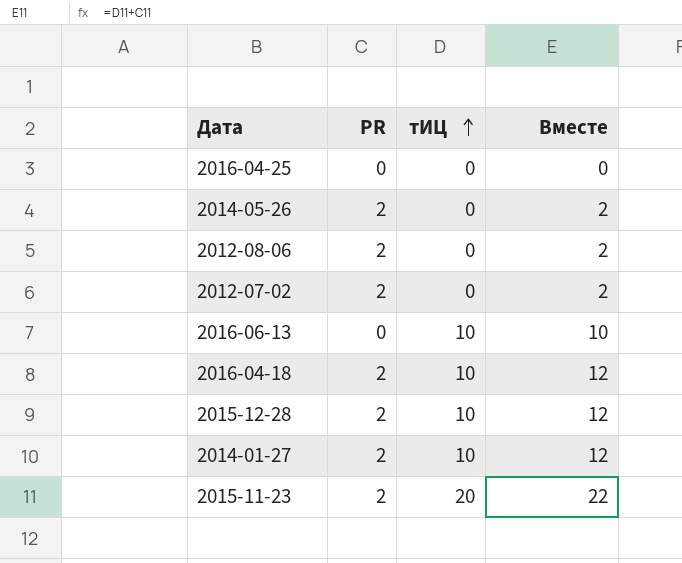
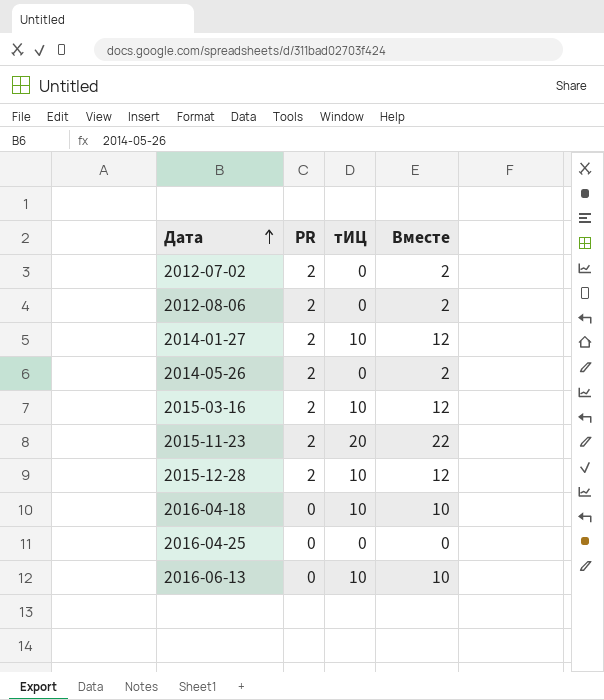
row order: тИЦ ascending -> Дата ascending
row 2015-03-16: none -> 2 | 10 | 12
2016-04-18 | PR: 2 -> 0
2016-04-18 | Вместе: 12 -> 10

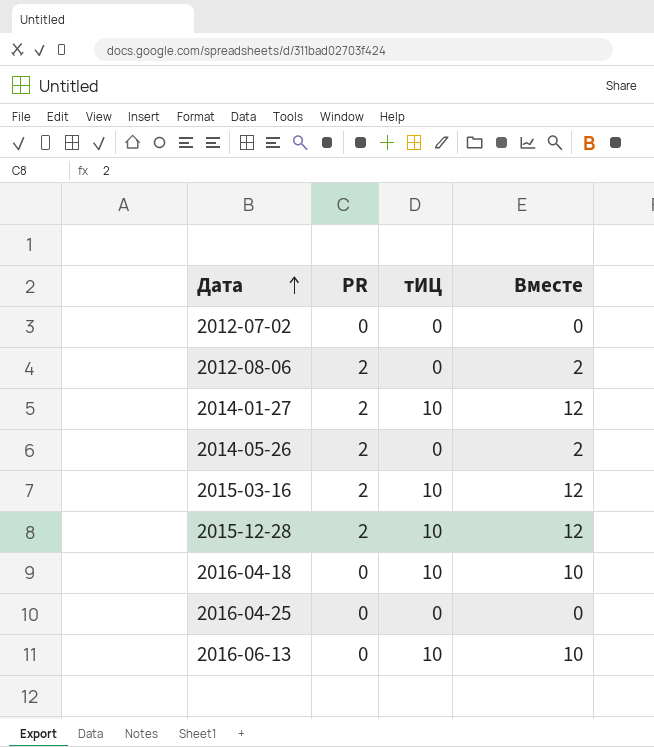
row 2015-11-23: 2 | 20 | 22 -> none
2012-07-02 | PR: 2 -> 0
2012-07-02 | Вместе: 2 -> 0

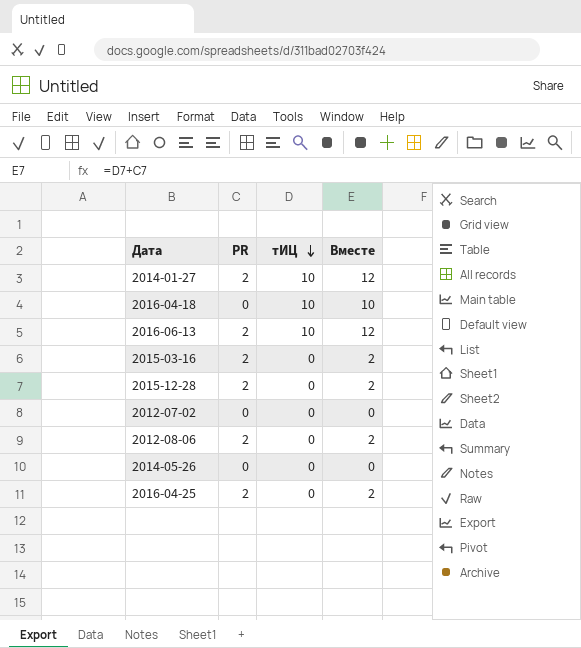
row order: Дата ascending -> тИЦ descending
2016-06-13 | PR: 0 -> 2
2016-06-13 | Вместе: 10 -> 12
2015-03-16 | тИЦ: 10 -> 0
2015-03-16 | Вместе: 12 -> 2
2015-12-28 | тИЦ: 10 -> 0
2015-12-28 | Вместе: 12 -> 2
2014-05-26 | PR: 2 -> 0
2014-05-26 | Вместе: 2 -> 0
2016-04-25 | PR: 0 -> 2
2016-04-25 | Вместе: 0 -> 2

